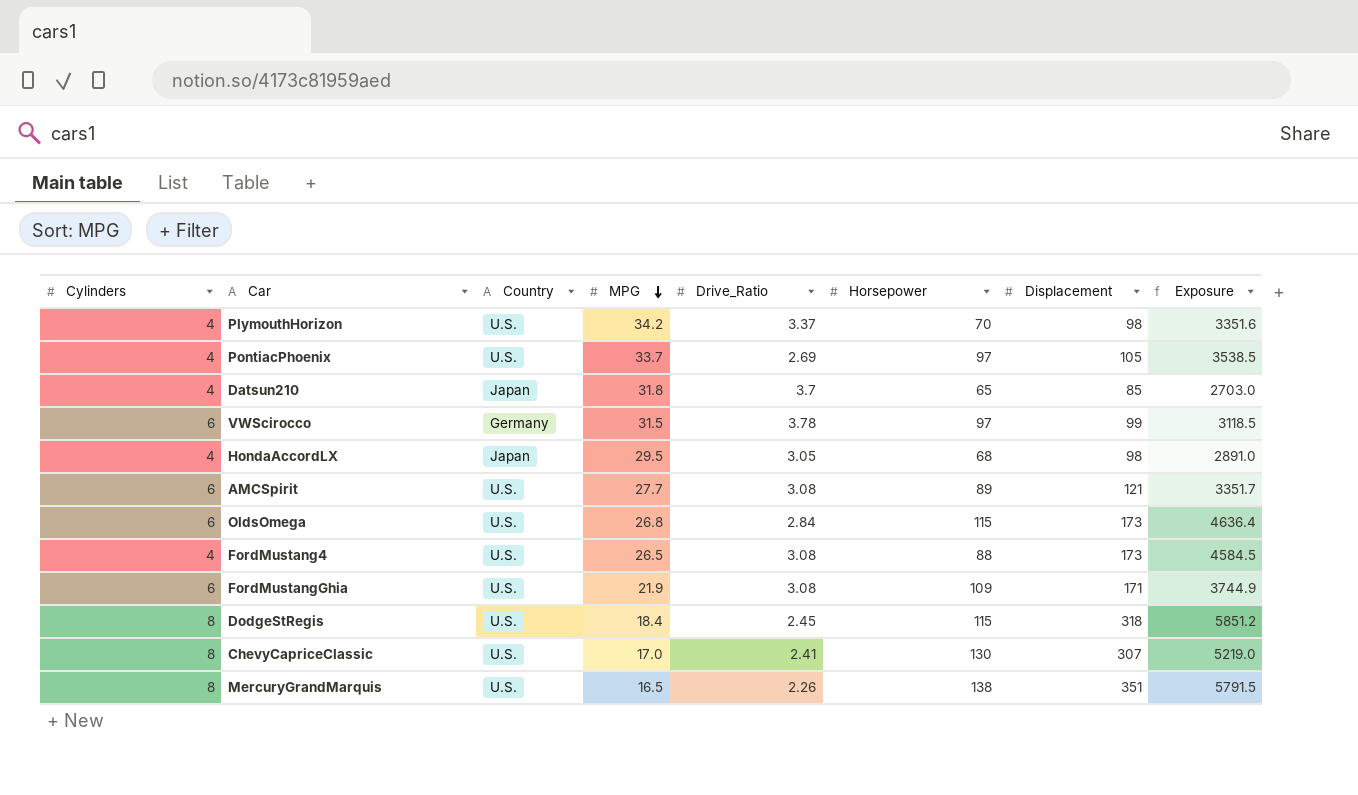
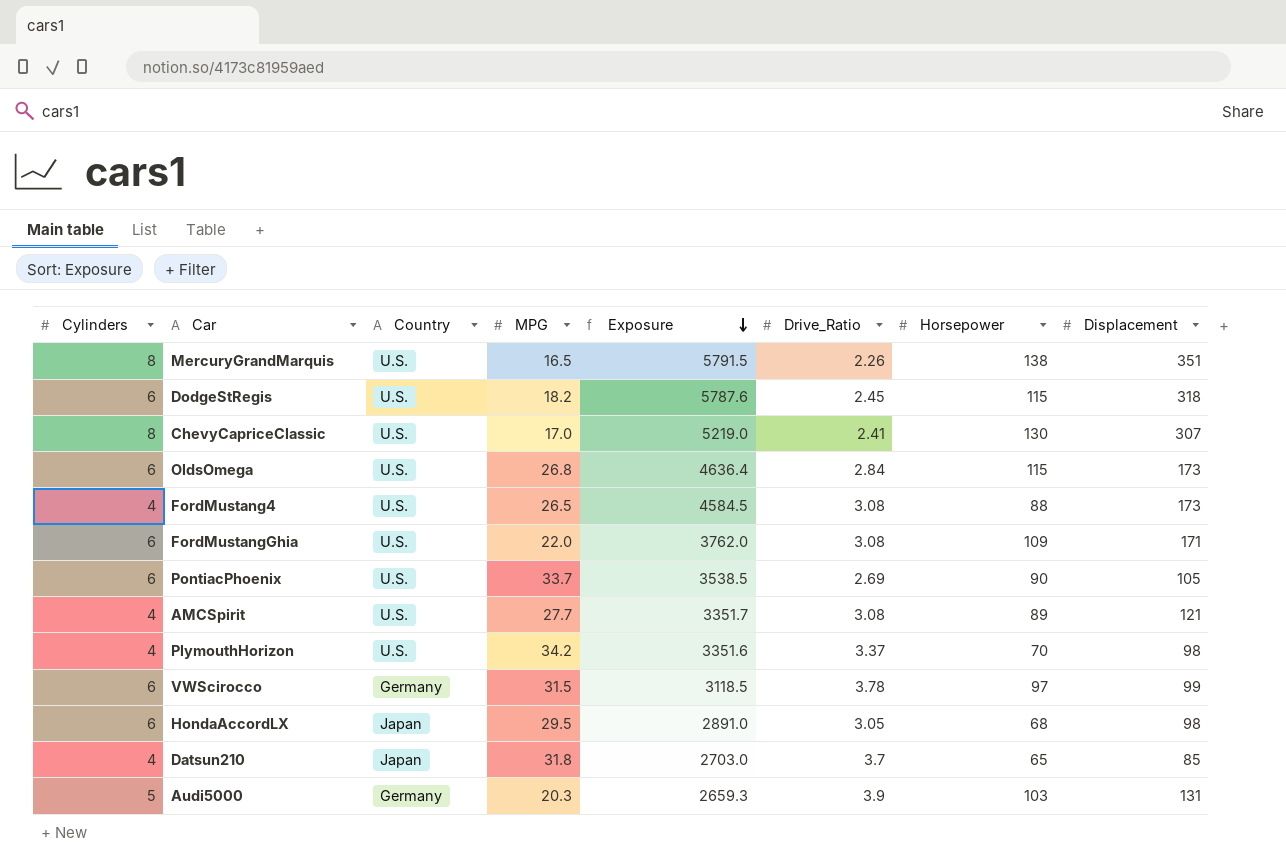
row order: MPG descending -> Exposure descending
column Exposure | position: 8 -> 5
DodgeStRegis | Cylinders: 8 -> 6
DodgeStRegis | MPG: 18.4 -> 18.2
DodgeStRegis | Exposure: 5851.2 -> 5787.6
FordMustangGhia | MPG: 21.9 -> 22.0
FordMustangGhia | Exposure: 3744.9 -> 3762.0
PontiacPhoenix | Cylinders: 4 -> 6
PontiacPhoenix | Horsepower: 97 -> 90
AMCSpirit | Cylinders: 6 -> 4
HondaAccordLX | Cylinders: 4 -> 6
row Audi5000: none -> 5 | Germany | 20.3 | 2659.3 | 3.9 | 103 | 131

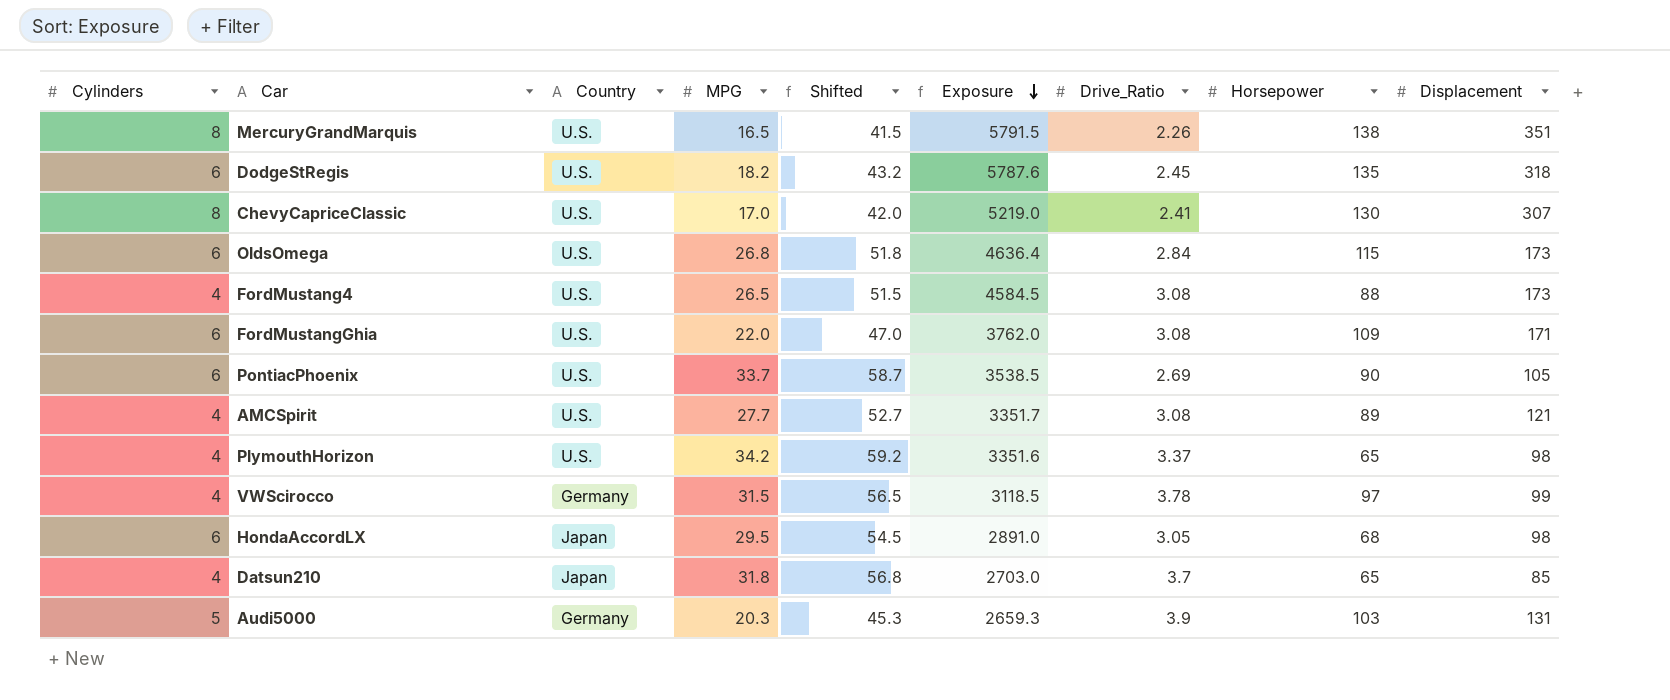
column Shifted | formula: none -> [MPG] + 25
DodgeStRegis | Horsepower: 115 -> 135
PlymouthHorizon | Horsepower: 70 -> 65
VWScirocco | Cylinders: 6 -> 4

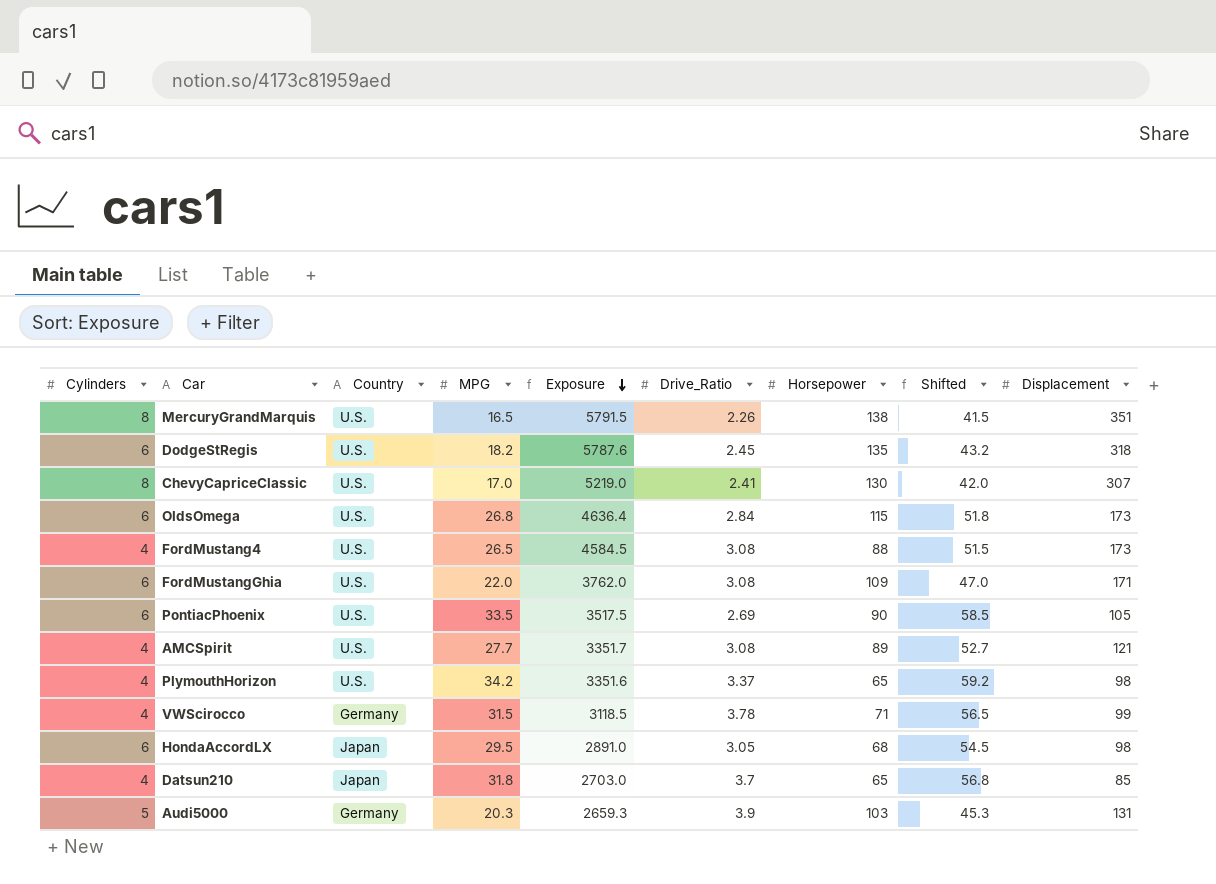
column Shifted | position: 5 -> 8
PontiacPhoenix | MPG: 33.7 -> 33.5
PontiacPhoenix | Exposure: 3538.5 -> 3517.5
PontiacPhoenix | Shifted: 58.7 -> 58.5
VWScirocco | Horsepower: 97 -> 71

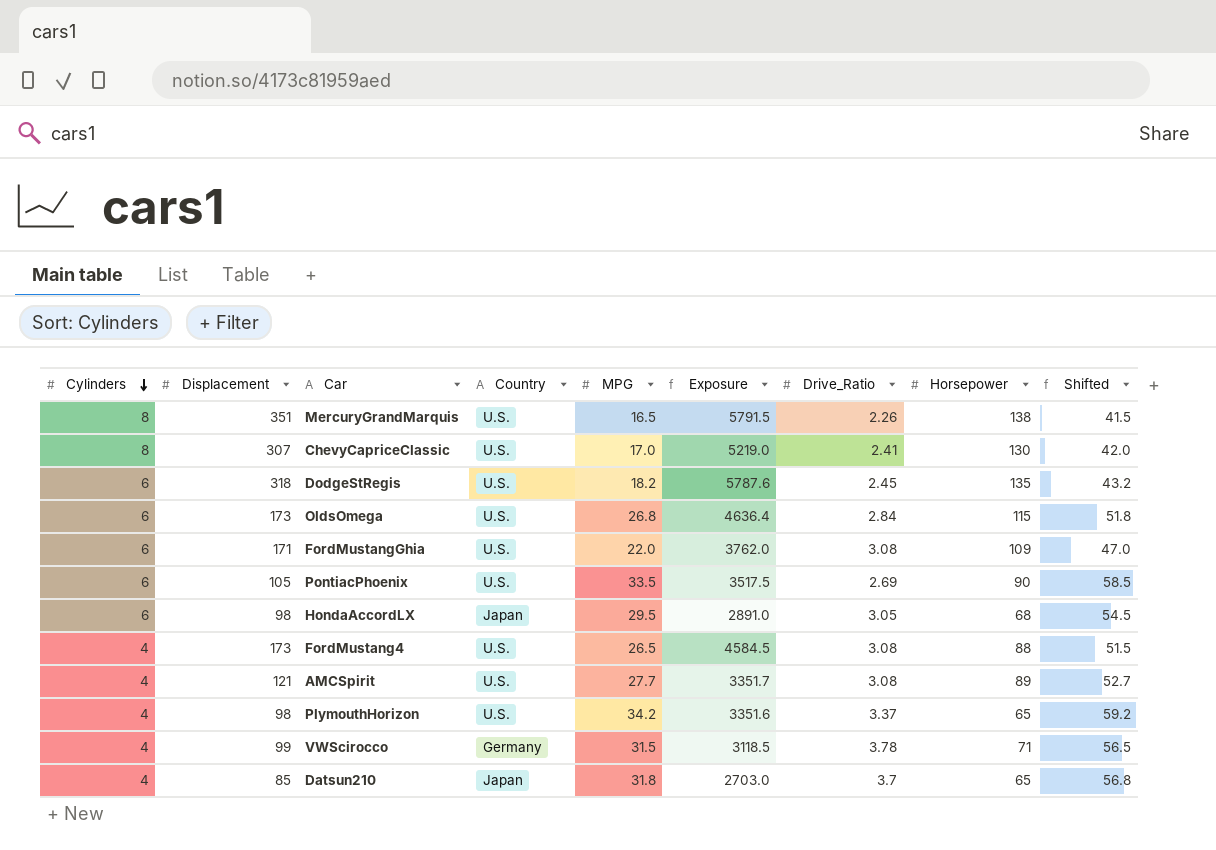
row order: Exposure descending -> Cylinders descending
column Displacement | position: 9 -> 2
row Audi5000: 5 | Germany | 20.3 | 2659.3 | 3.9 | 103 | 45.3 | 131 -> none

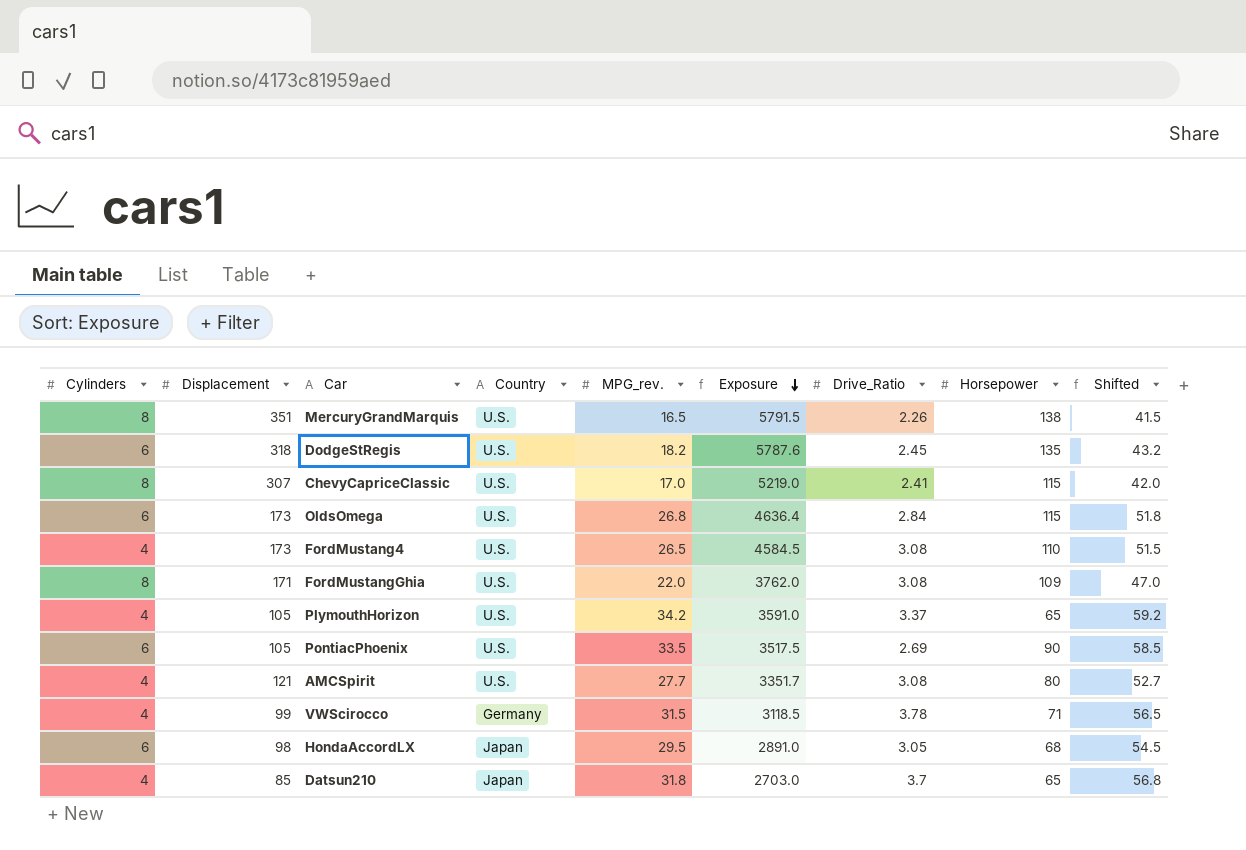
row order: Cylinders descending -> Exposure descending
column name: MPG -> MPG_rev.
ChevyCapriceClassic | Horsepower: 130 -> 115
FordMustang4 | Horsepower: 88 -> 110
FordMustangGhia | Cylinders: 6 -> 8
PlymouthHorizon | Displacement: 98 -> 105
PlymouthHorizon | Exposure: 3351.6 -> 3591.0
AMCSpirit | Horsepower: 89 -> 80

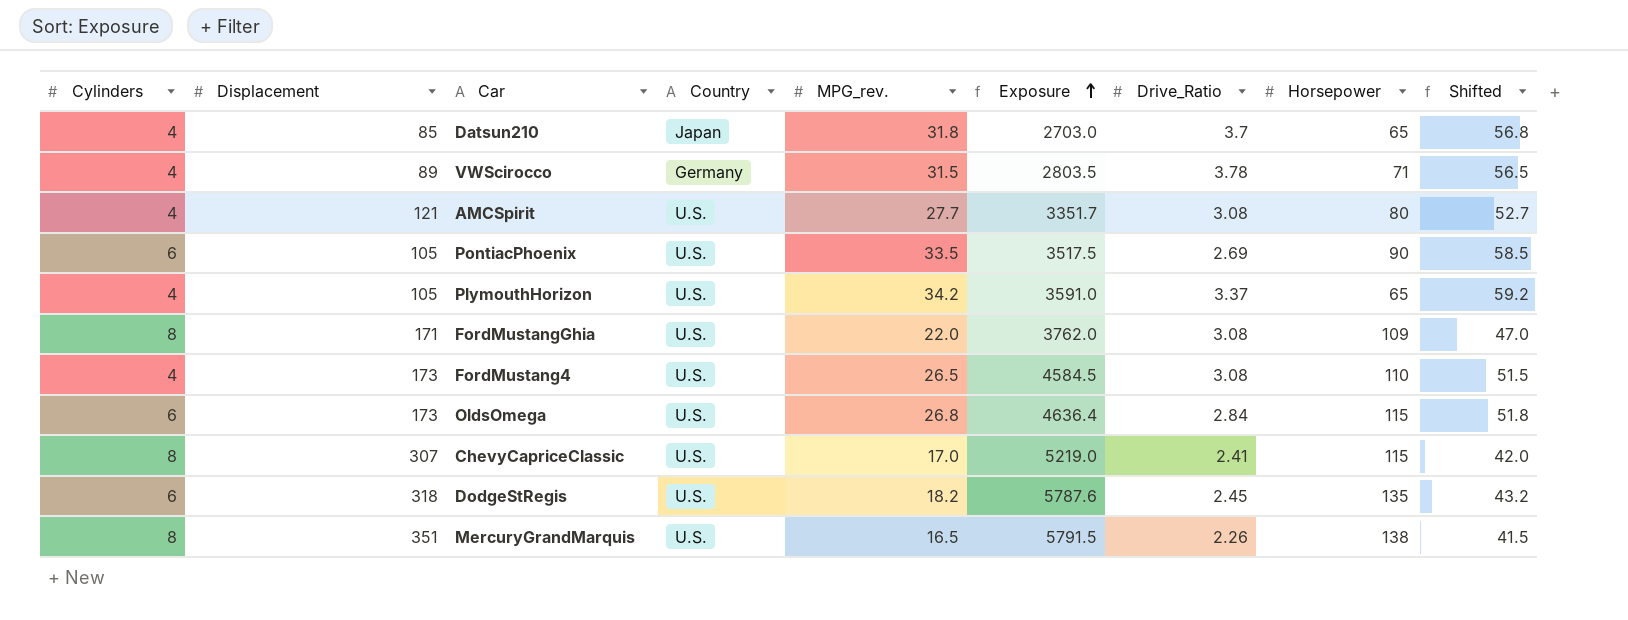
row order: Exposure descending -> Exposure ascending
row HondaAccordLX: 6 | 98 | Japan | 29.5 | 2891.0 | 3.05 | 68 | 54.5 -> none
VWScirocco | Displacement: 99 -> 89
VWScirocco | Exposure: 3118.5 -> 2803.5

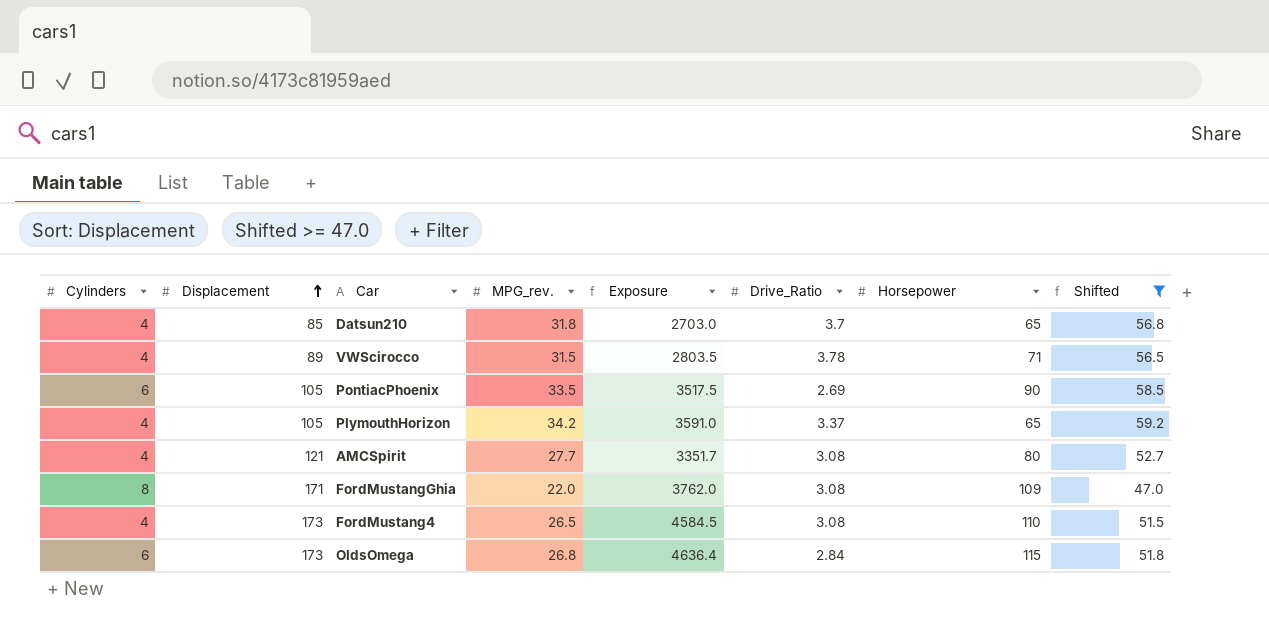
filter: none -> Shifted >= 47.0
row order: Exposure ascending -> Displacement ascending
column Country | position: 4 -> none

